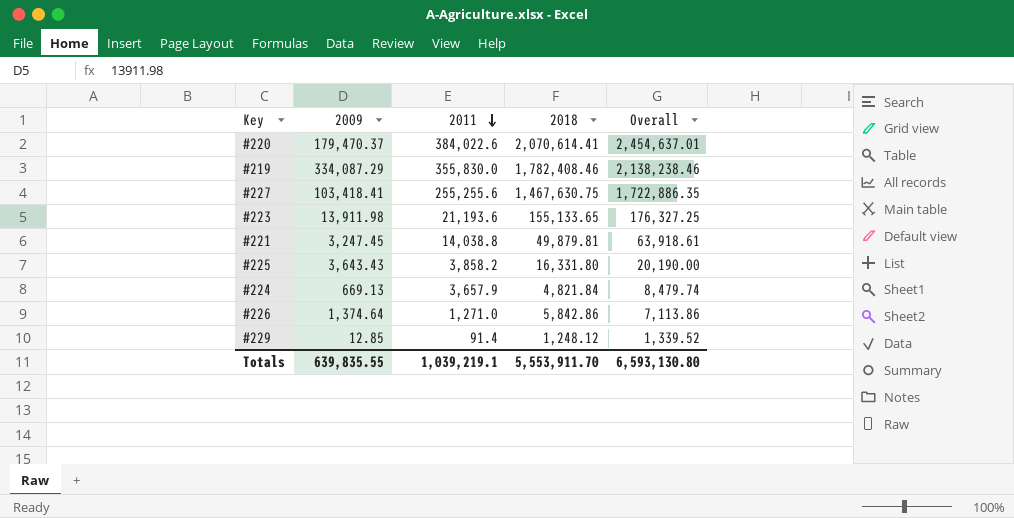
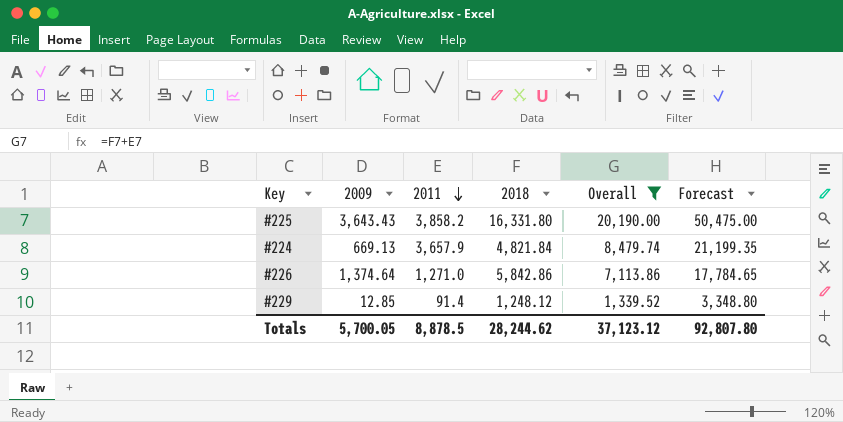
filter: none -> Overall <= 20,190.00
column Forecast | formula: none -> [Overall] * 2.5
Totals | 2009: 639,835.55 -> 5,700.05
Totals | 2011: 1,039,219.1 -> 8,878.5
Totals | 2018: 5,553,911.70 -> 28,244.62
Totals | Overall: 6,593,130.80 -> 37,123.12

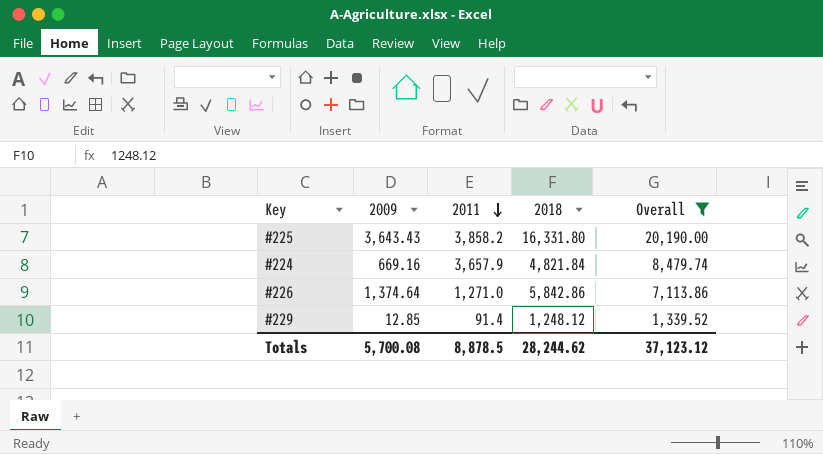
column Forecast | formula: [Overall] * 2.5 -> none
#224 | 2009: 669.13 -> 669.16
Totals | 2009: 5,700.05 -> 5,700.08

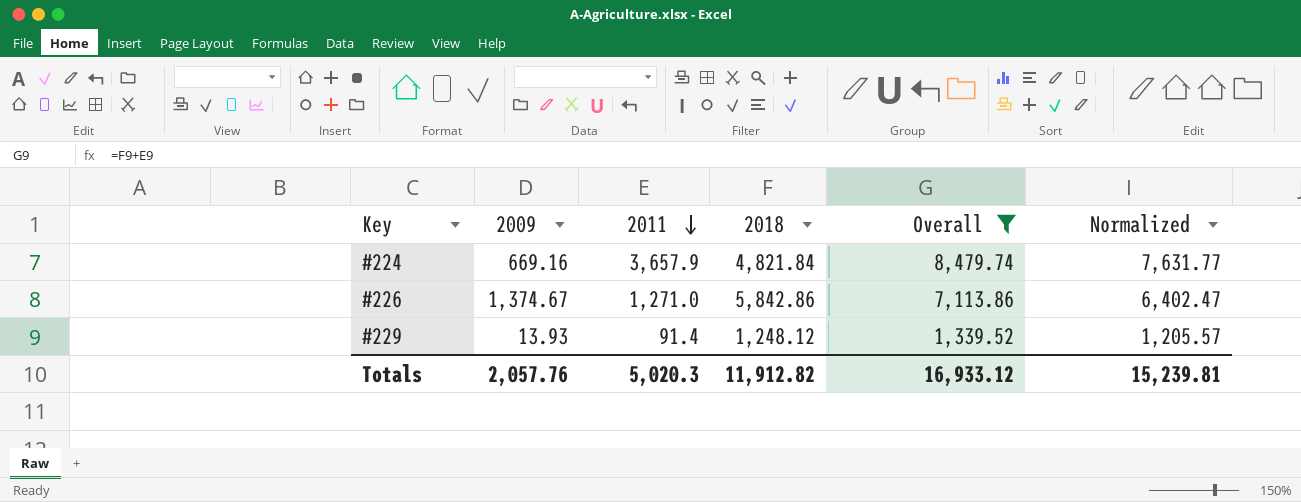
column Normalized | formula: none -> [Overall] * 0.9
row #225: 3,643.43 | 3,858.2 | 16,331.80 | 20,190.00 -> none
#226 | 2009: 1,374.64 -> 1,374.67
#229 | 2009: 12.85 -> 13.93
Totals | 2009: 5,700.08 -> 2,057.76
Totals | 2011: 8,878.5 -> 5,020.3
Totals | 2018: 28,244.62 -> 11,912.82
Totals | Overall: 37,123.12 -> 16,933.12

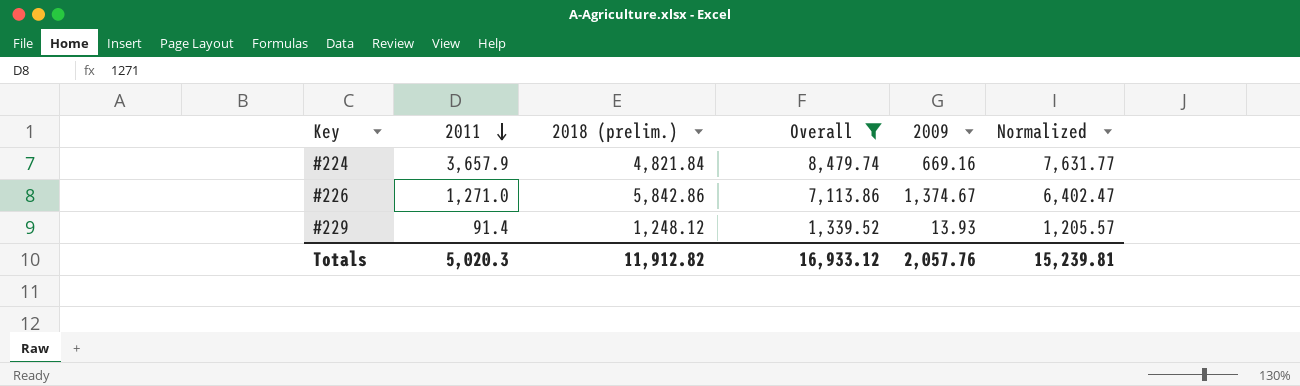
column name: 2018 -> 2018 (prelim.)
column 2009 | position: 2 -> 5

